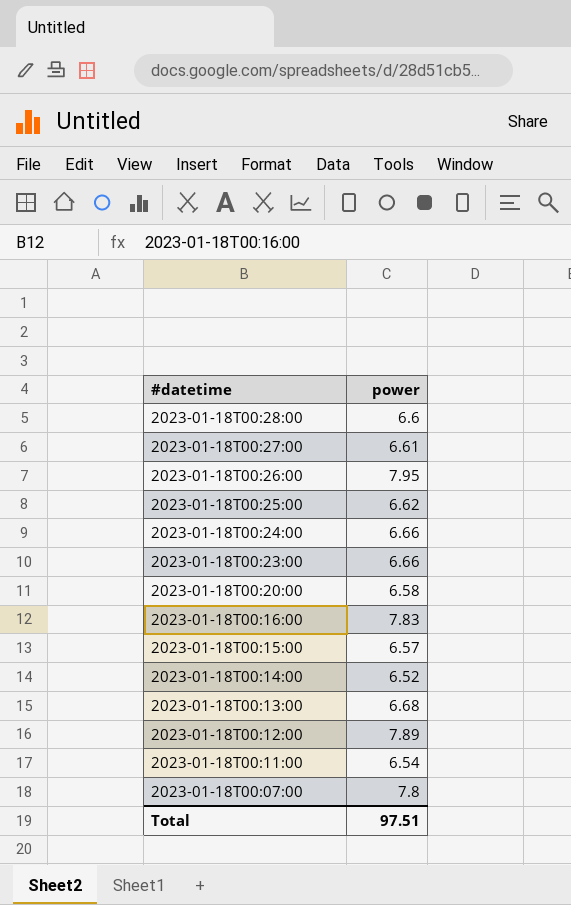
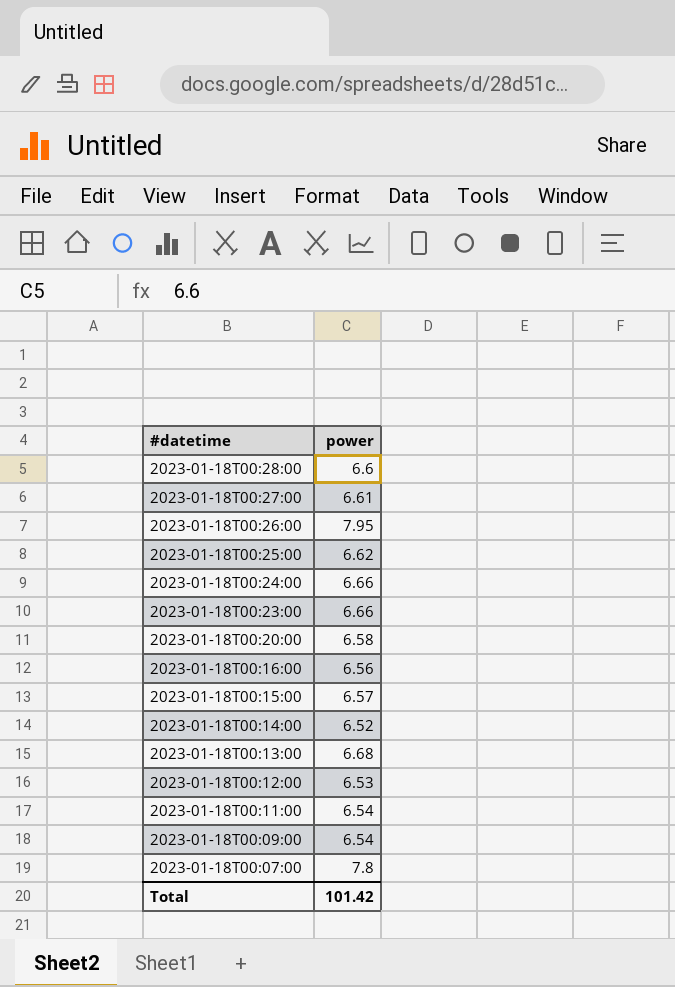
2023-01-18T00:16:00 | power: 7.83 -> 6.56
2023-01-18T00:12:00 | power: 7.89 -> 6.53
row 2023-01-18T00:09:00: none -> 6.54
Total | power: 97.51 -> 101.42

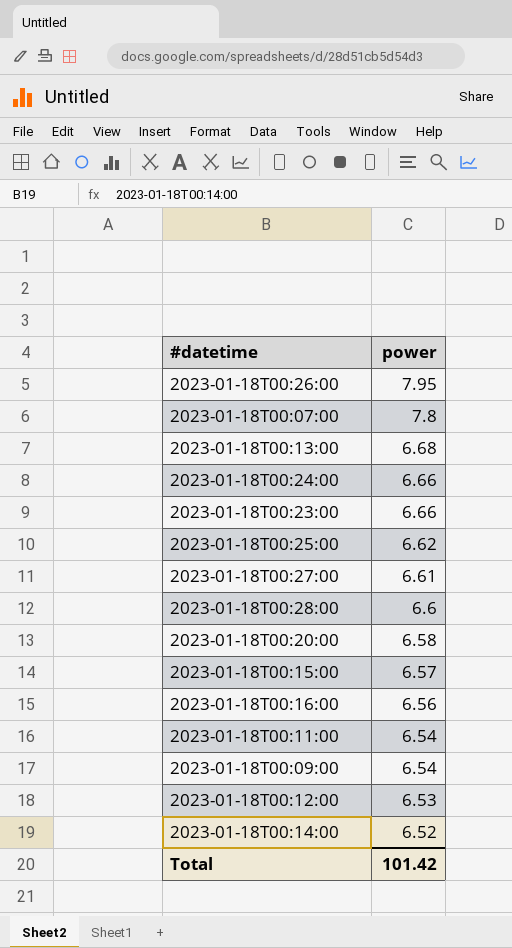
row order: #datetime descending -> power descending

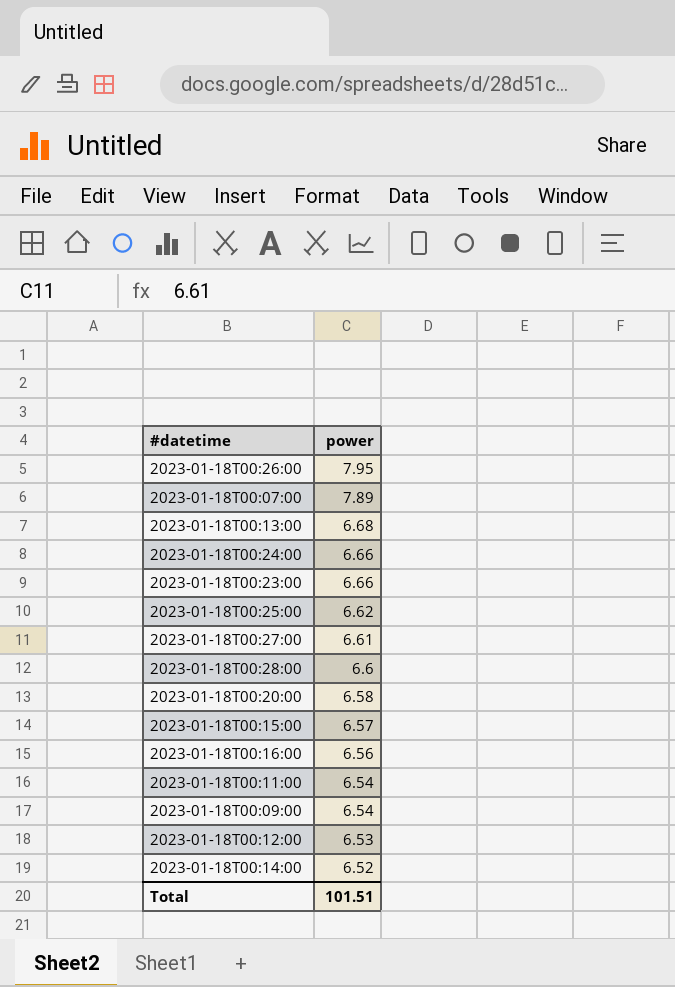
2023-01-18T00:07:00 | power: 7.8 -> 7.89
Total | power: 101.42 -> 101.51

